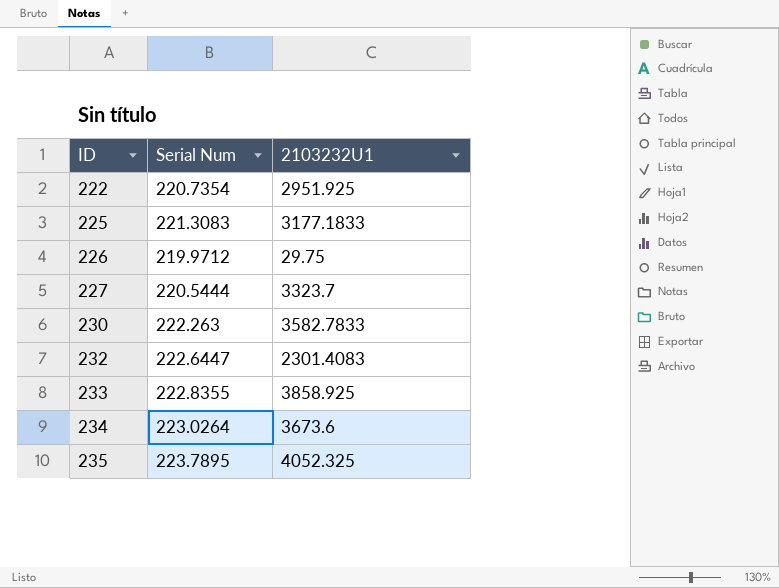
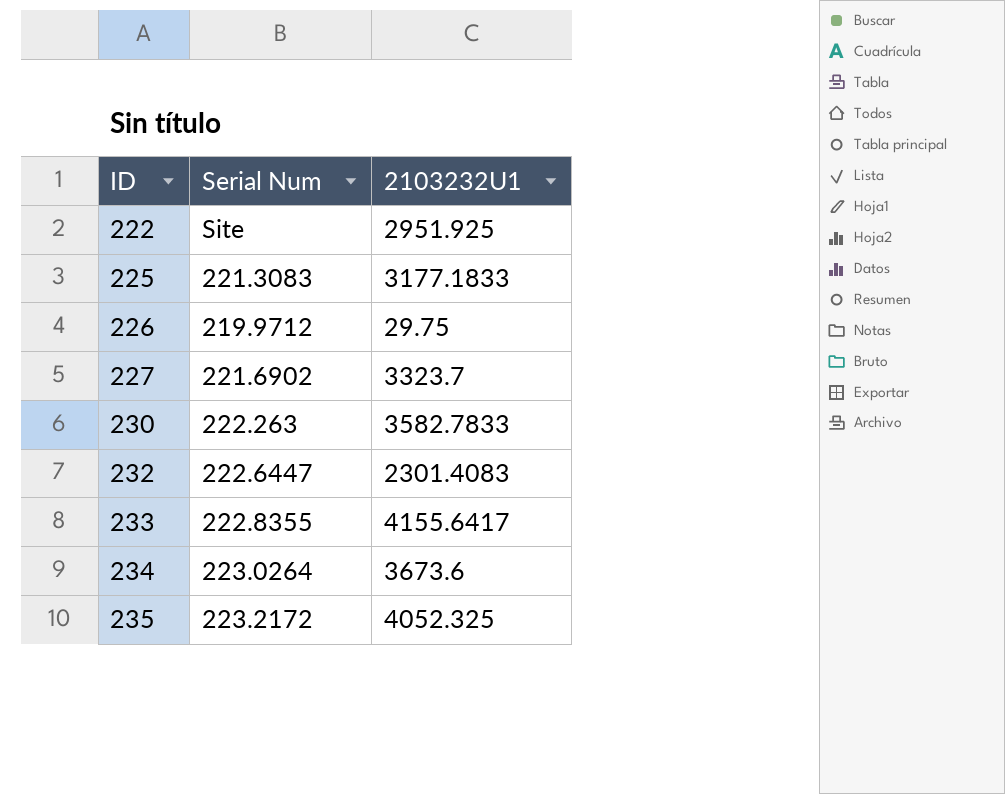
222 | Serial Num: 220.7354 -> Site
227 | Serial Num: 220.5444 -> 221.6902
233 | 2103232U1: 3858.925 -> 4155.6417
235 | Serial Num: 223.7895 -> 223.2172

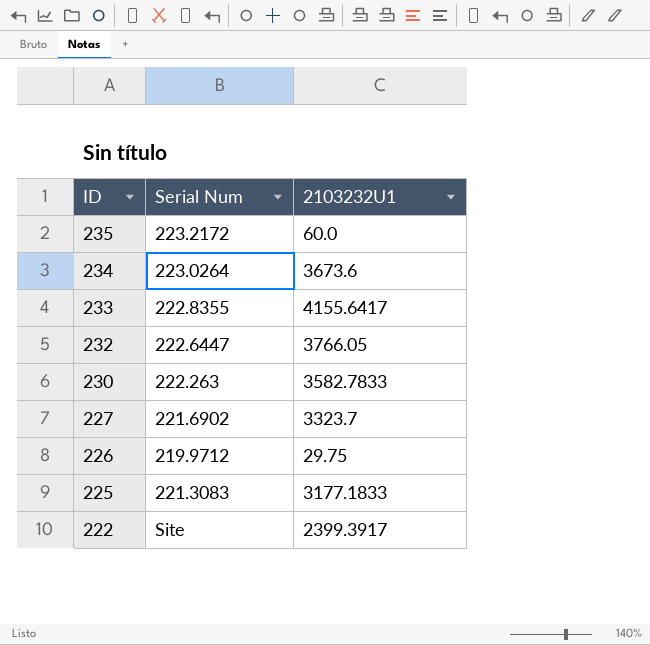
row order: ID ascending -> ID descending
235 | 2103232U1: 4052.325 -> 60.0
232 | 2103232U1: 2301.4083 -> 3766.05
222 | 2103232U1: 2951.925 -> 2399.3917

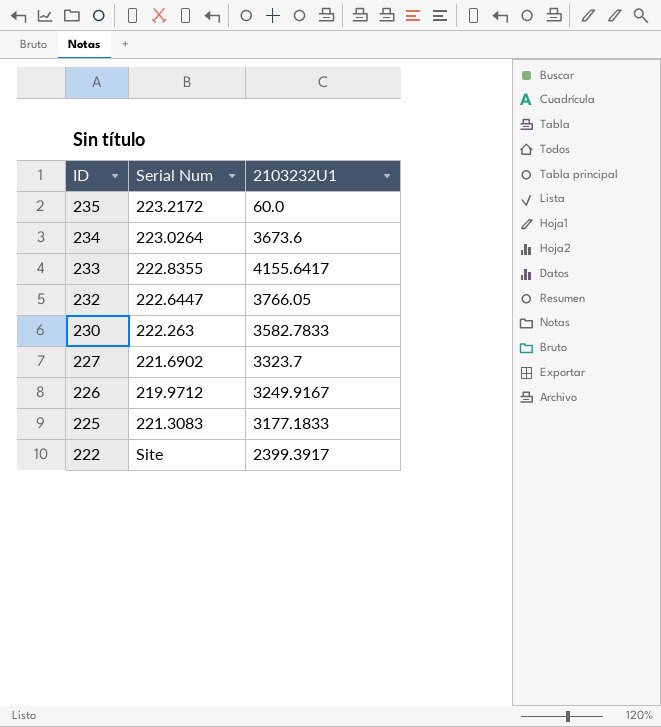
226 | 2103232U1: 29.75 -> 3249.9167

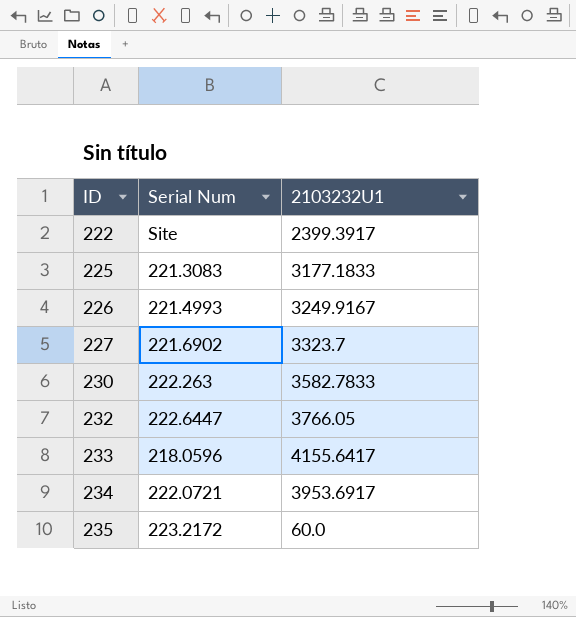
row order: ID descending -> ID ascending
226 | Serial Num: 219.9712 -> 221.4993
233 | Serial Num: 222.8355 -> 218.0596
234 | Serial Num: 223.0264 -> 222.0721
234 | 2103232U1: 3673.6 -> 3953.6917

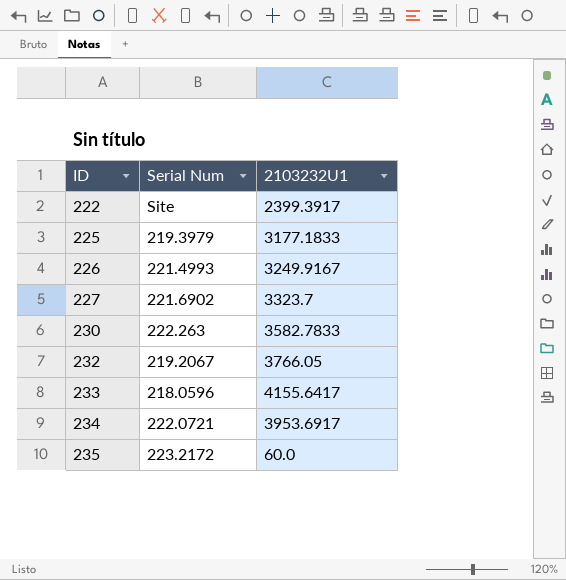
225 | Serial Num: 221.3083 -> 219.3979
232 | Serial Num: 222.6447 -> 219.2067

